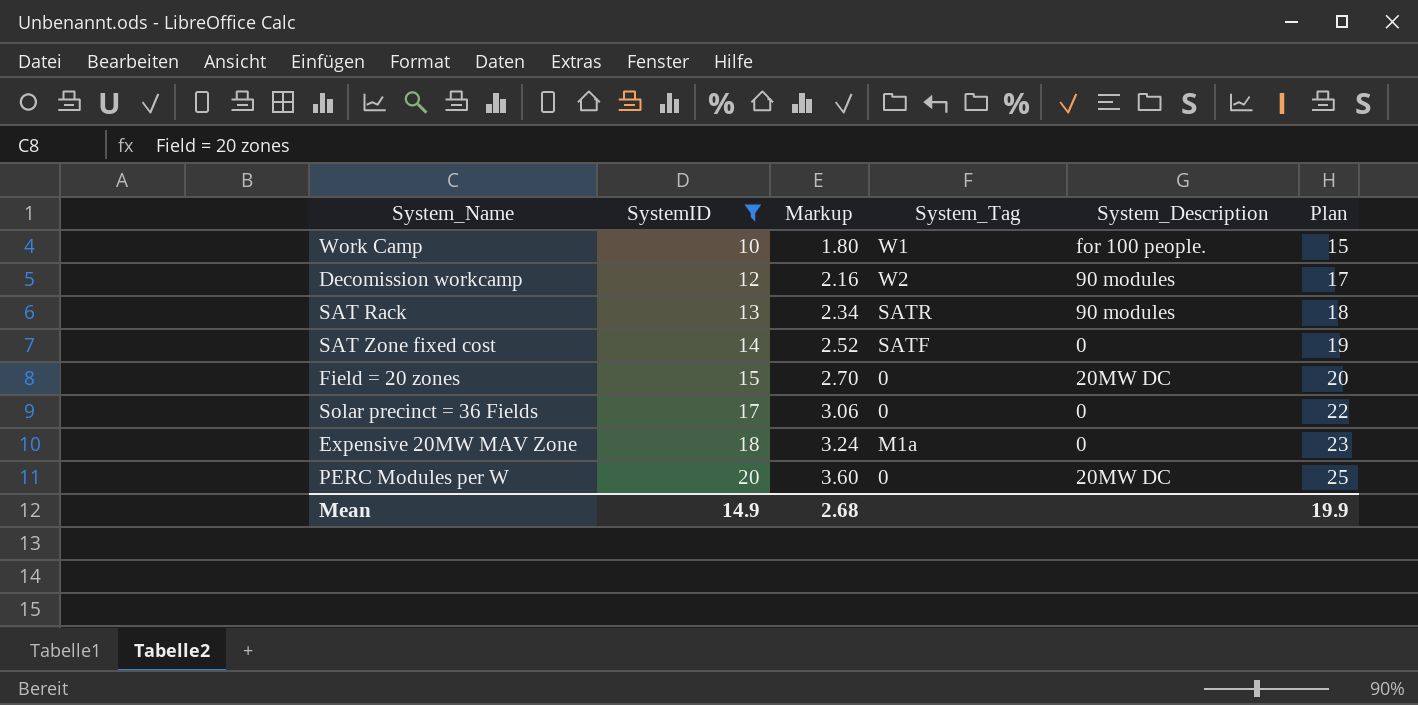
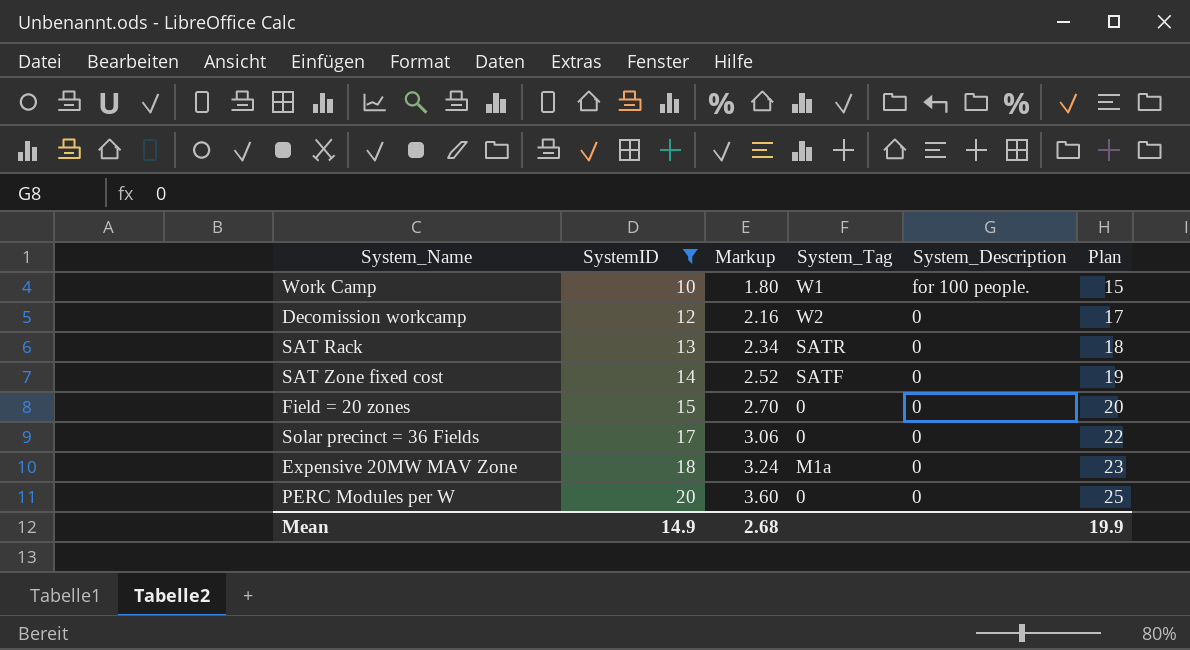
Decomission workcamp | System_Description: 90 modules -> 0
SAT Rack | System_Description: 90 modules -> 0
Field = 20 zones | System_Description: 20MW DC -> 0
PERC Modules per W | System_Description: 20MW DC -> 0

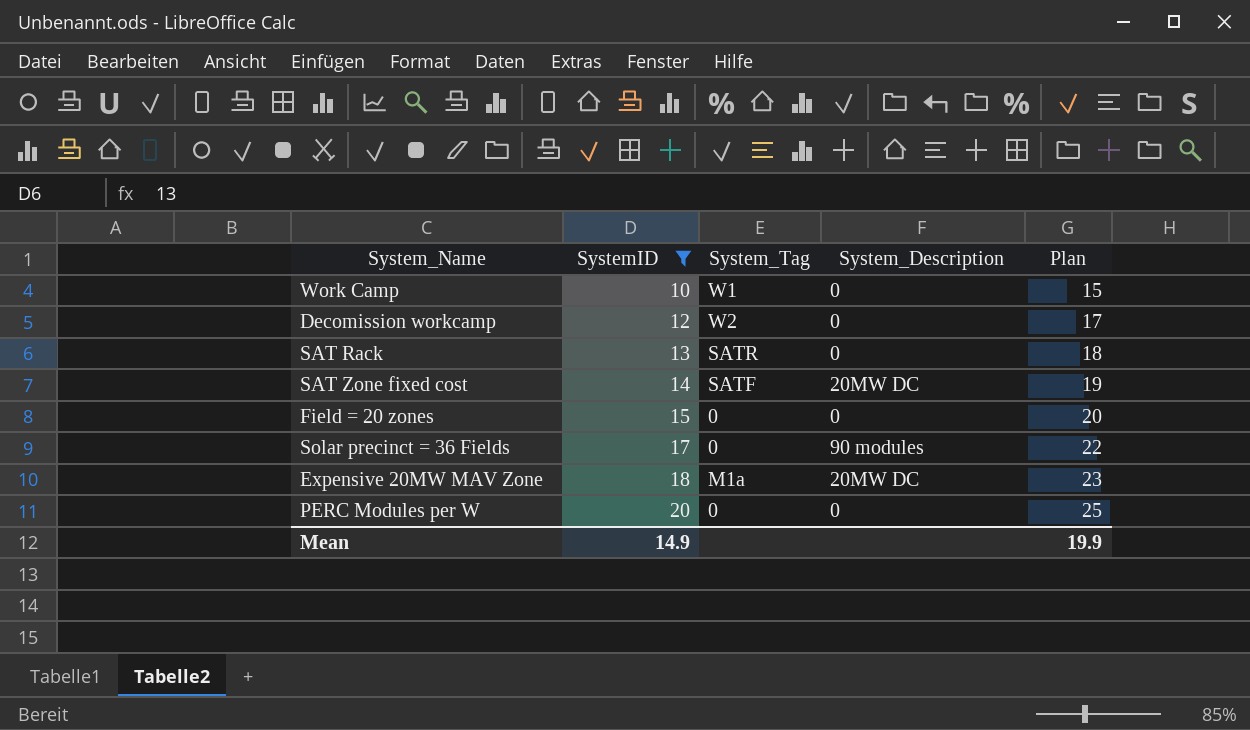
column Markup | formula: [SystemID] * 0.18 -> none
Work Camp | System_Description: for 100 people. -> 0
SAT Zone fixed cost | System_Description: 0 -> 20MW DC
Solar precinct = 36 Fields | System_Description: 0 -> 90 modules
Expensive 20MW MAV Zone | System_Description: 0 -> 20MW DC

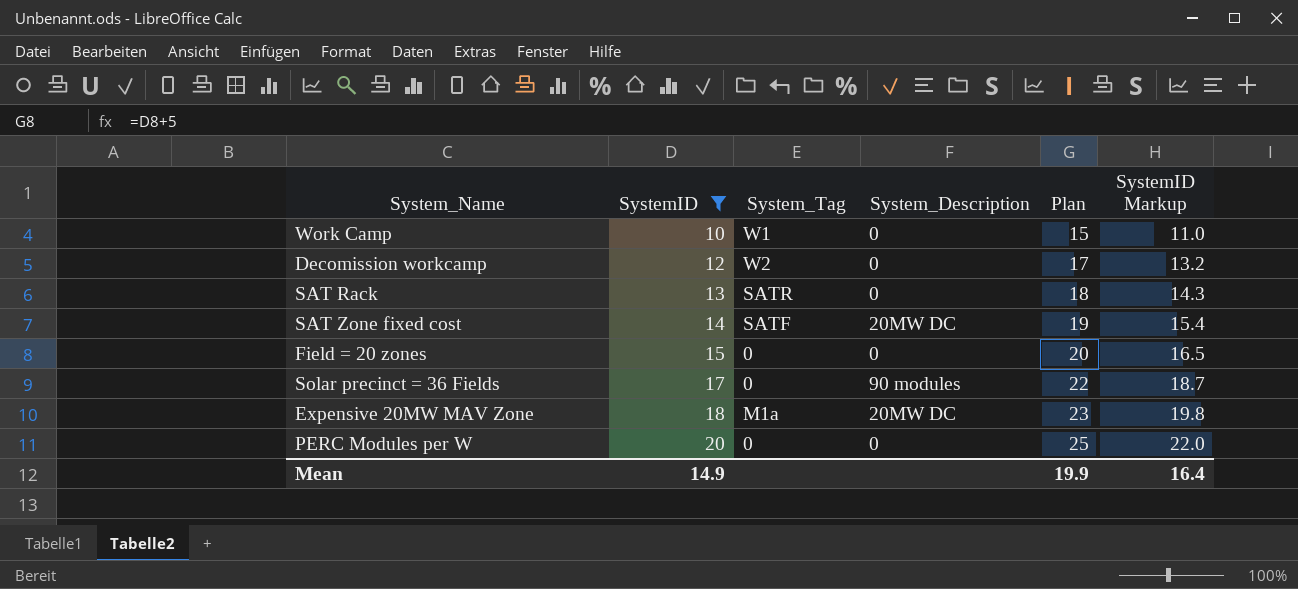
column SystemID Markup | formula: none -> [SystemID] * 1.1

